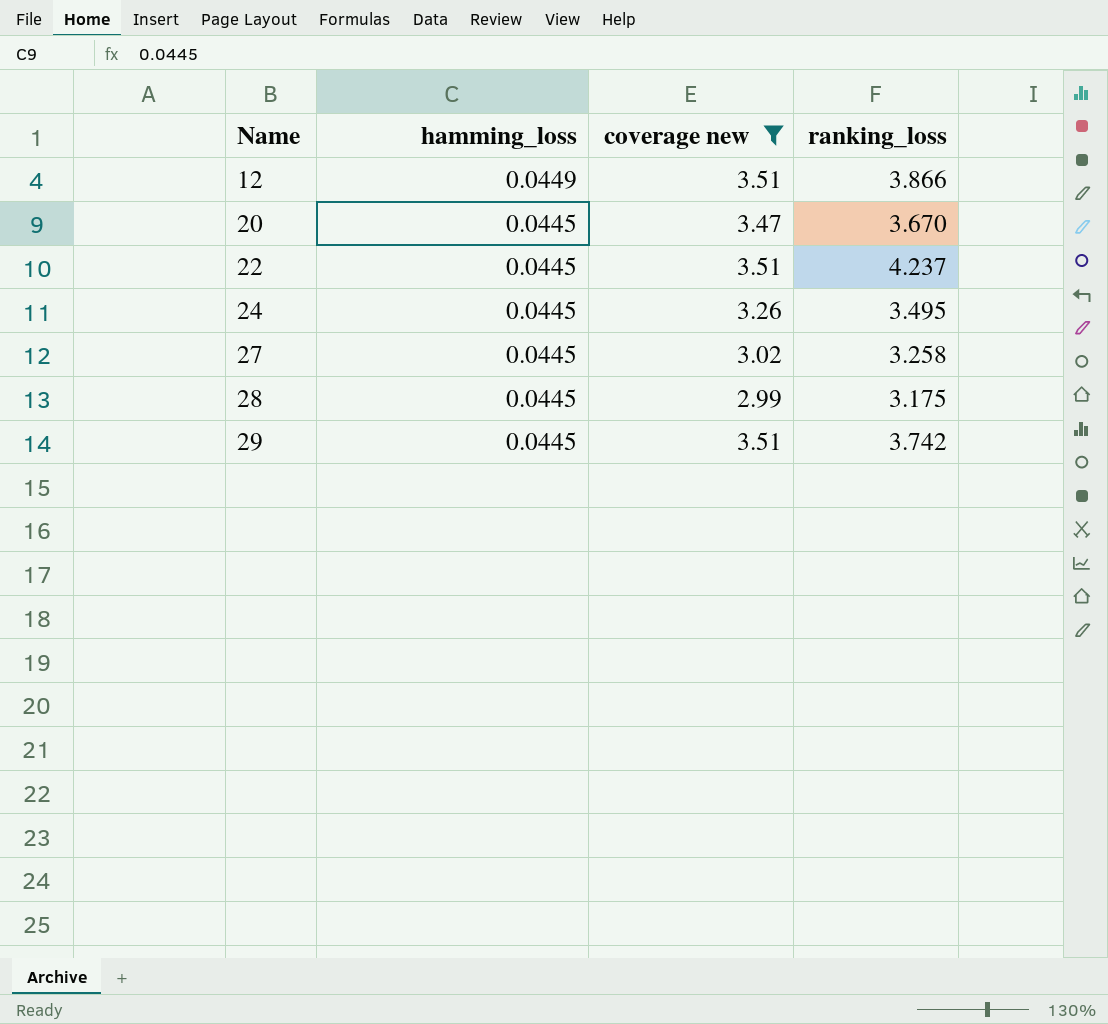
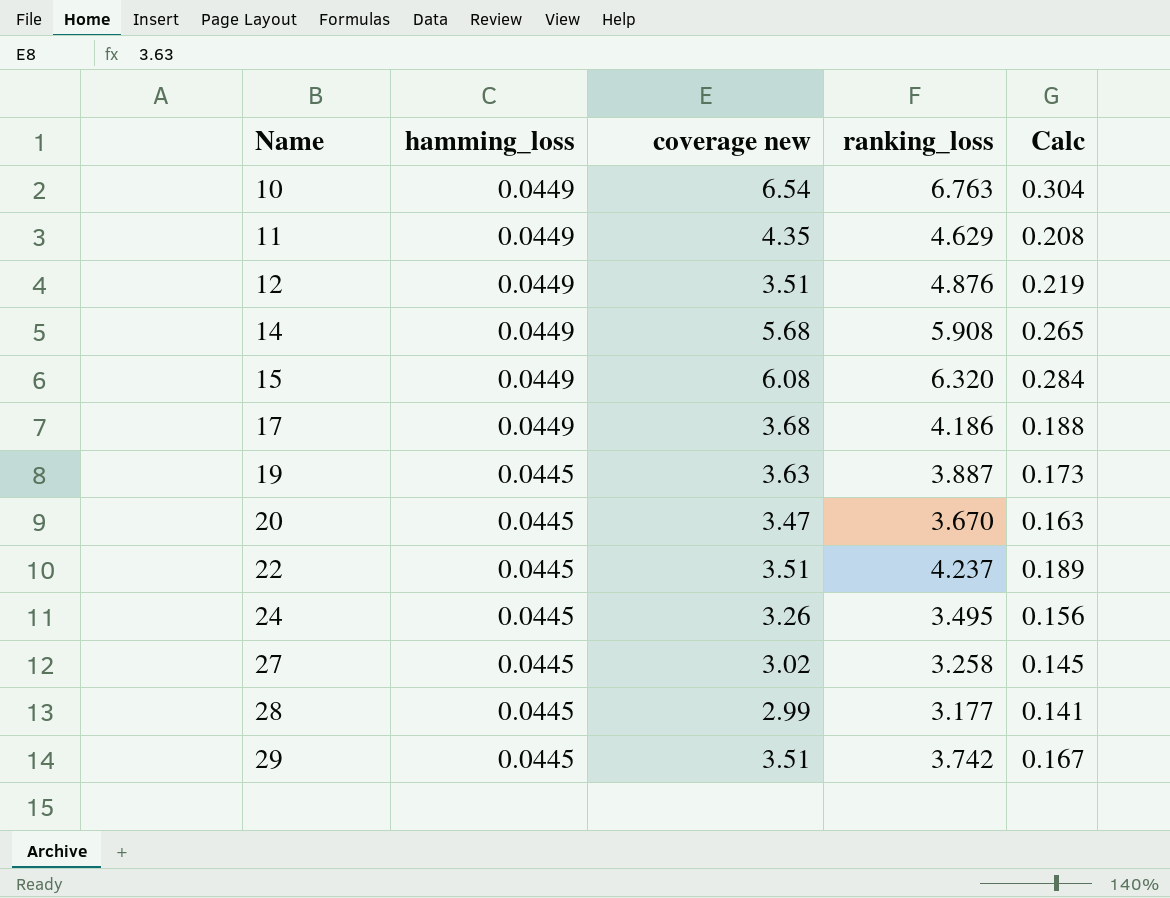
filter: coverage new <= 3.51 -> none
column Calc | formula: none -> [hamming_loss] * [ranking_loss]
12 | ranking_loss: 3.866 -> 4.876
28 | ranking_loss: 3.175 -> 3.177

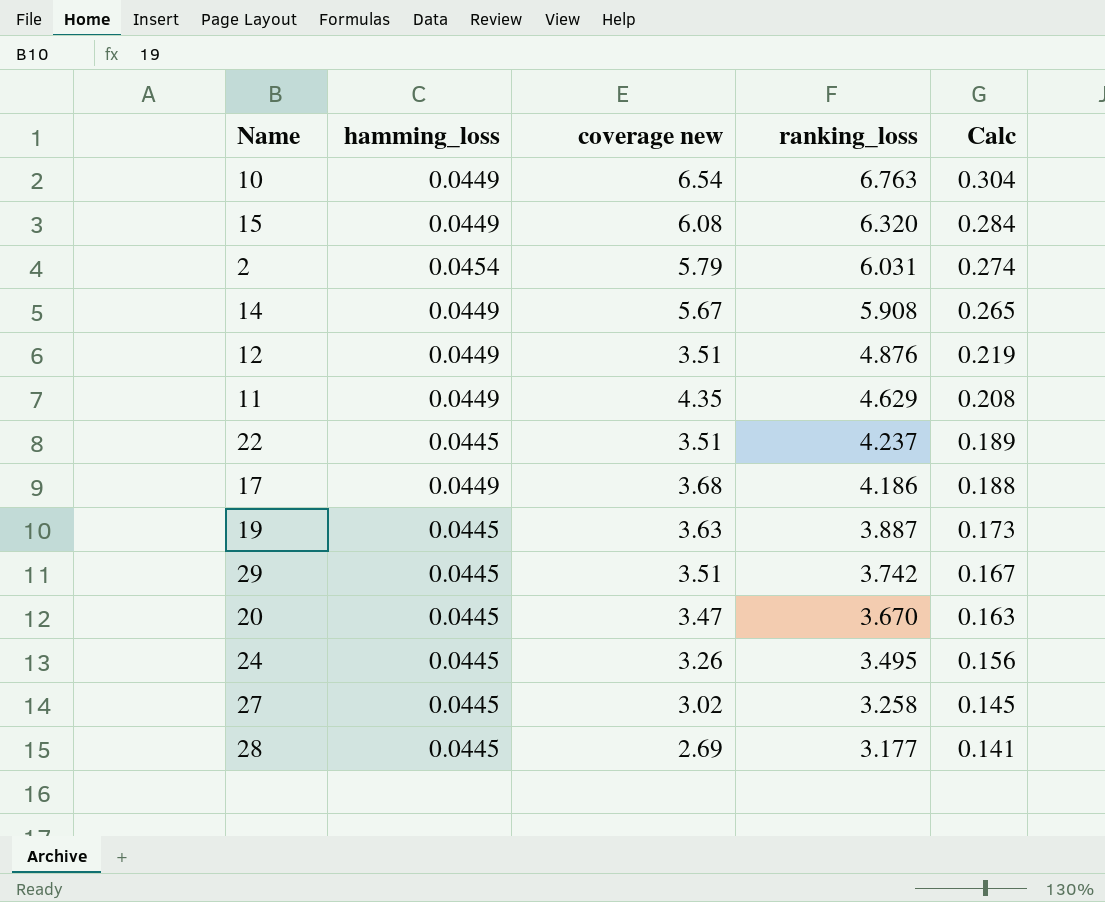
row order: Name ascending -> ranking_loss descending
row 2: none -> 0.0454 | 5.79 | 6.031 | 0.274
14 | coverage new: 5.68 -> 5.67
28 | coverage new: 2.99 -> 2.69

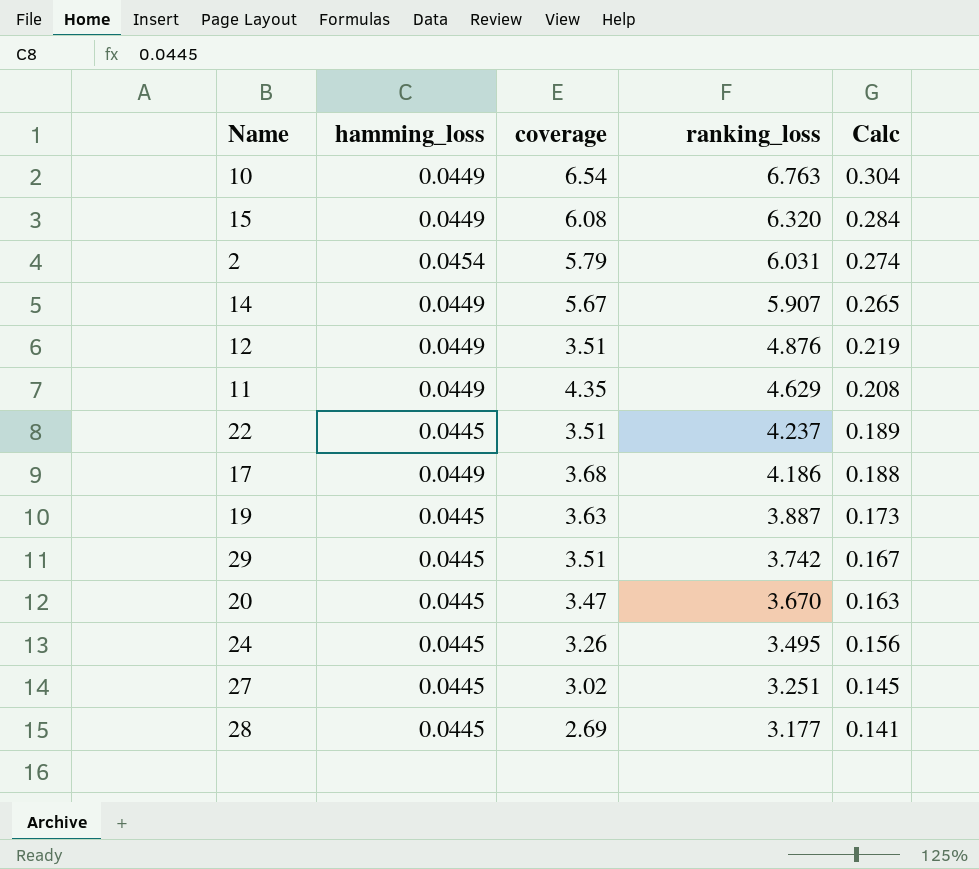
column name: coverage new -> coverage
14 | ranking_loss: 5.908 -> 5.907
27 | ranking_loss: 3.258 -> 3.251

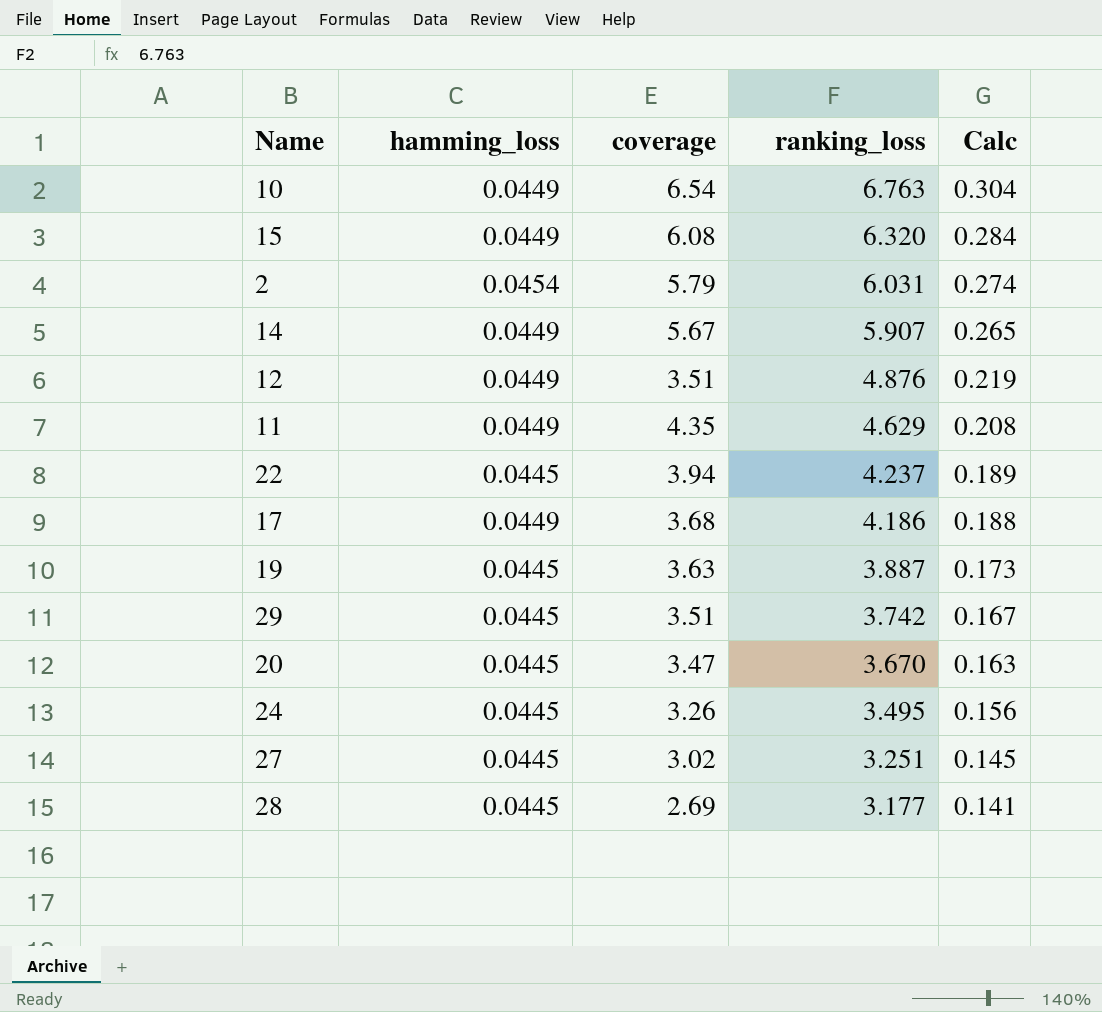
22 | coverage: 3.51 -> 3.94

